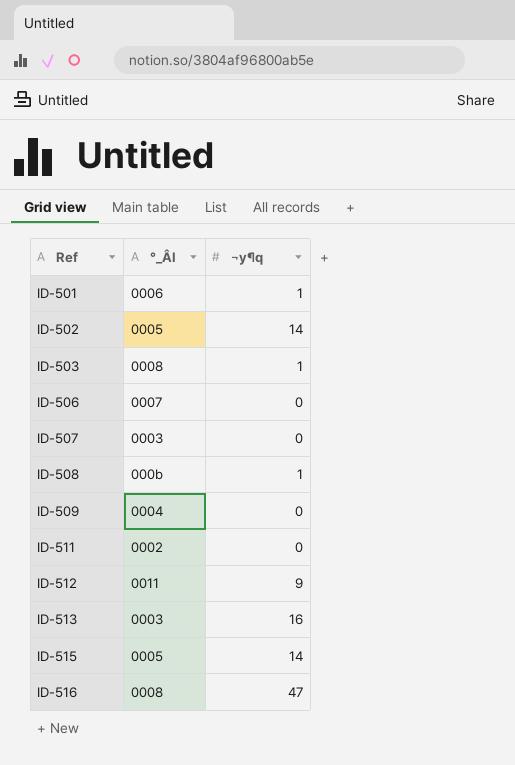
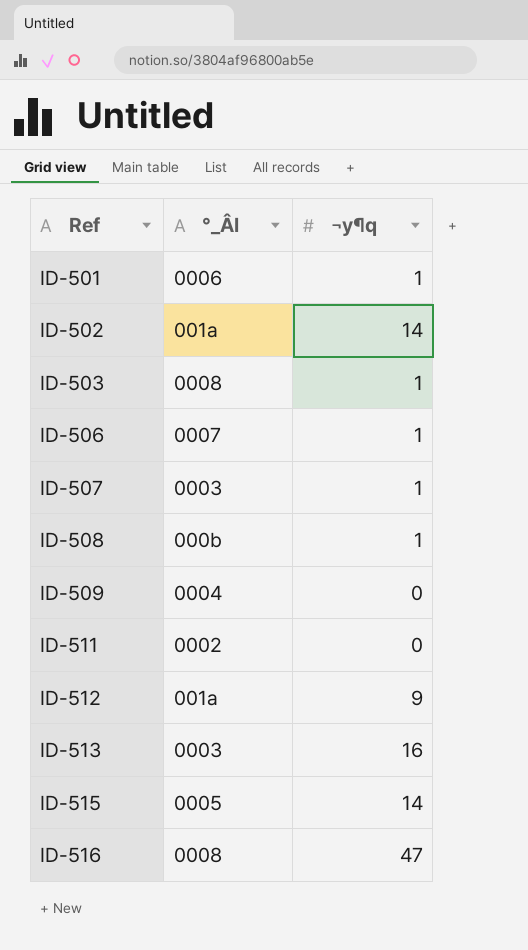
ID-502 | °_ÂI: 0005 -> 001a
ID-506 | ¬y¶q: 0 -> 1
ID-507 | ¬y¶q: 0 -> 1
ID-512 | °_ÂI: 0011 -> 001a

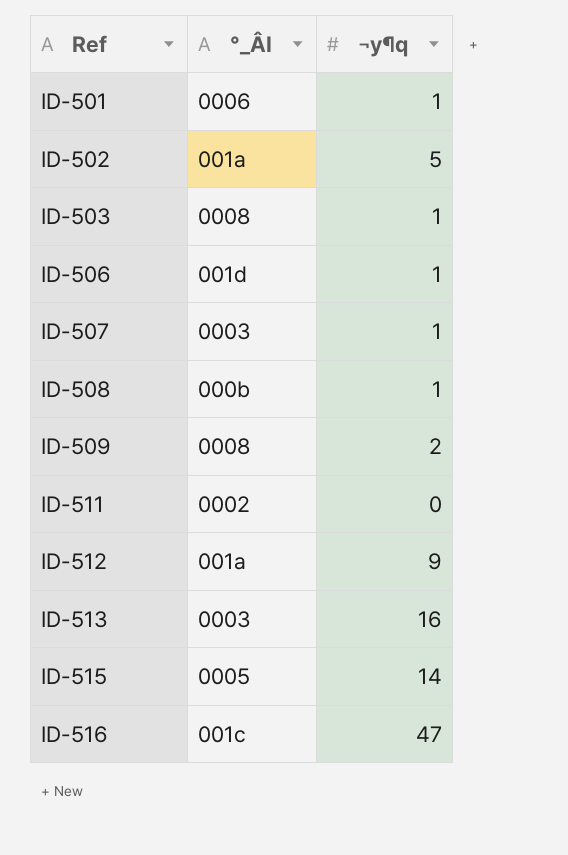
ID-502 | ¬y¶q: 14 -> 5
ID-506 | °_ÂI: 0007 -> 001d
ID-509 | °_ÂI: 0004 -> 0008
ID-509 | ¬y¶q: 0 -> 2
ID-516 | °_ÂI: 0008 -> 001c

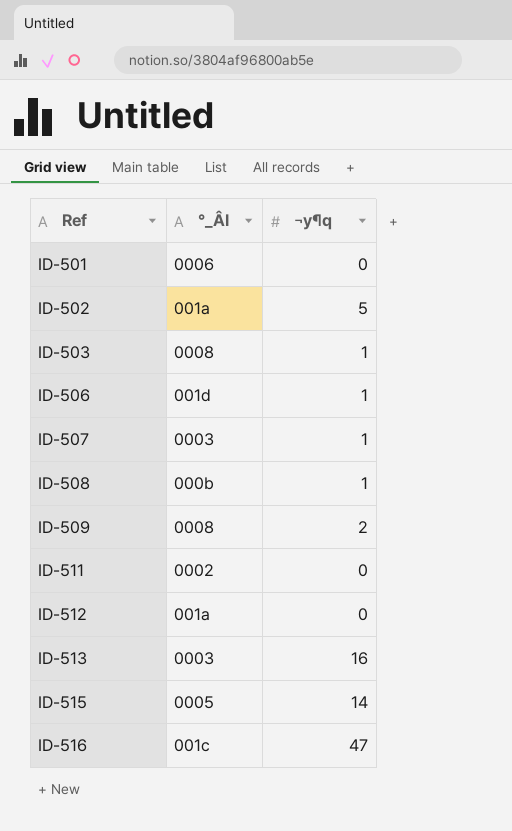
ID-501 | ¬y¶q: 1 -> 0
ID-512 | ¬y¶q: 9 -> 0

